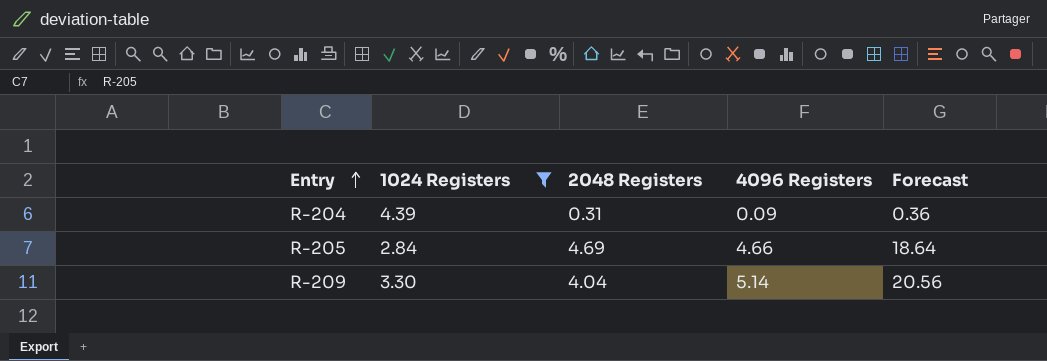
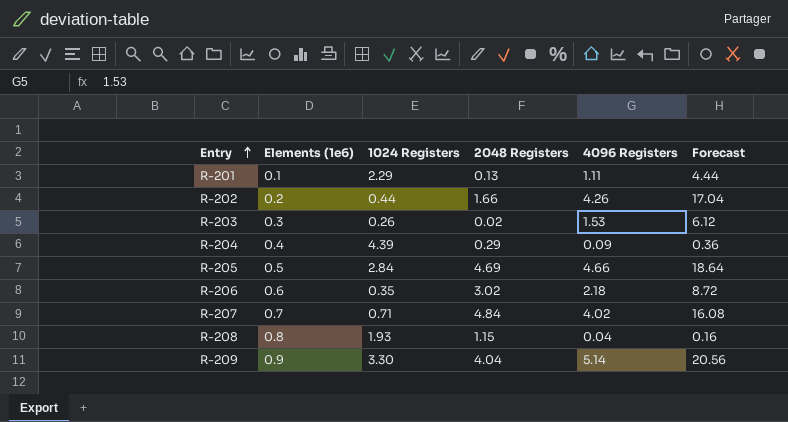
filter: 1024 Registers >= 2.84 -> none
column Elements (1e6) | position: none -> 2
R-204 | 2048 Registers: 0.31 -> 0.29

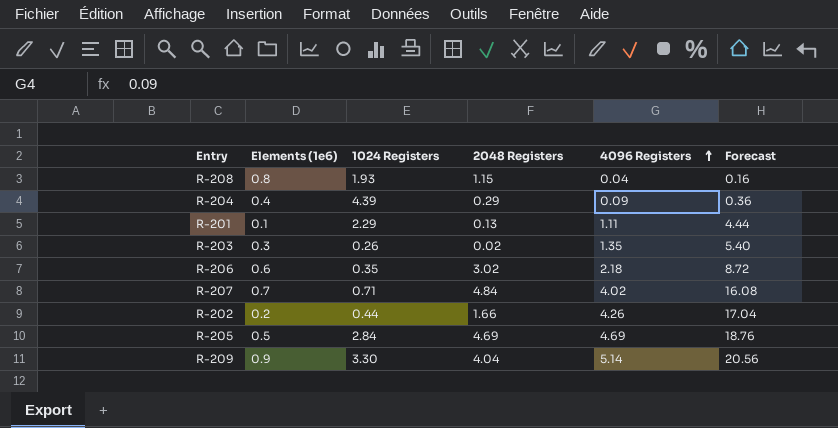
row order: Entry ascending -> 4096 Registers ascending
R-203 | 4096 Registers: 1.53 -> 1.35
R-203 | Forecast: 6.12 -> 5.40
R-205 | 4096 Registers: 4.66 -> 4.69
R-205 | Forecast: 18.64 -> 18.76

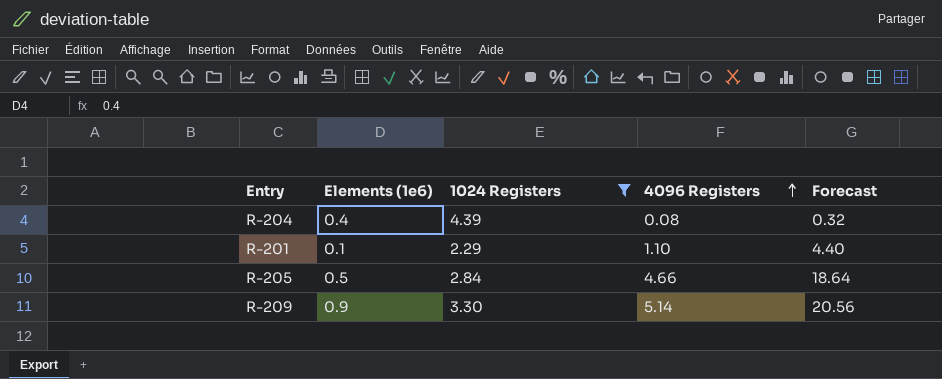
filter: none -> 1024 Registers >= 2.29
column 2048 Registers | position: 4 -> none
R-204 | 4096 Registers: 0.09 -> 0.08
R-204 | Forecast: 0.36 -> 0.32
R-201 | 4096 Registers: 1.11 -> 1.10
R-201 | Forecast: 4.44 -> 4.40
R-205 | 4096 Registers: 4.69 -> 4.66
R-205 | Forecast: 18.76 -> 18.64

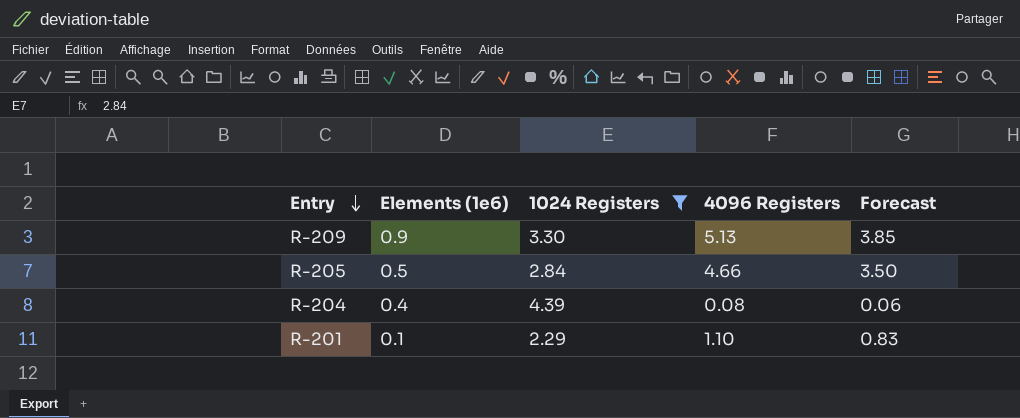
row order: 4096 Registers ascending -> Entry descending
column Forecast | formula: [4096 Registers] * 4 -> [4096 Registers] * 0.75
R-209 | 4096 Registers: 5.14 -> 5.13

